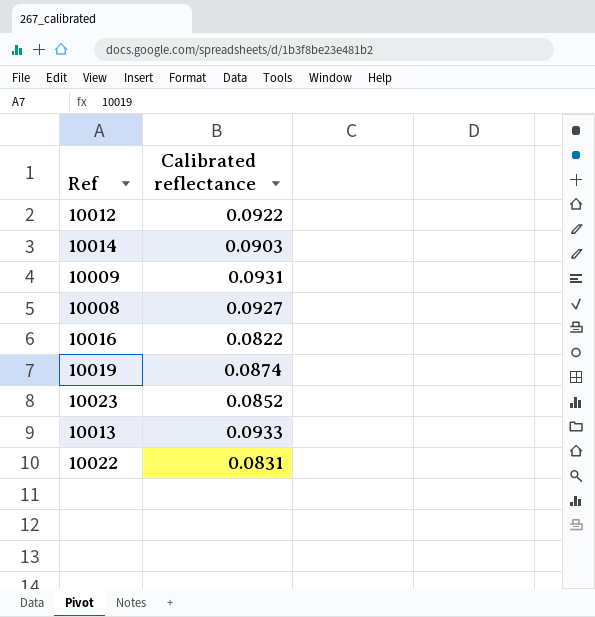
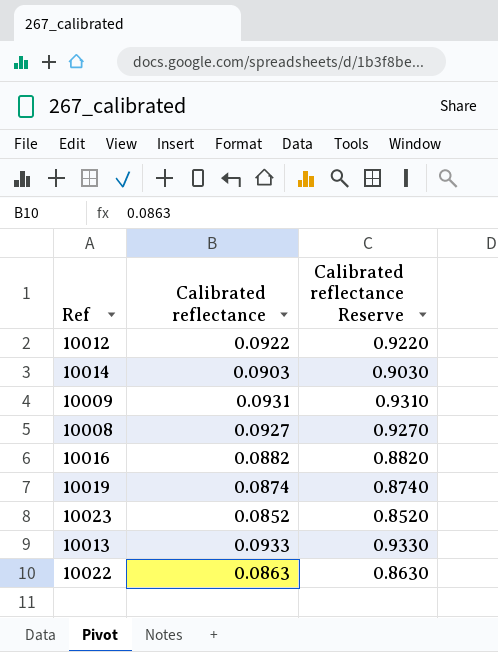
column Calibrated reflectance Reserve | formula: none -> [Calibrated reflectance] * 10
10016 | Calibrated reflectance: 0.0822 -> 0.0882
10022 | Calibrated reflectance: 0.0831 -> 0.0863

